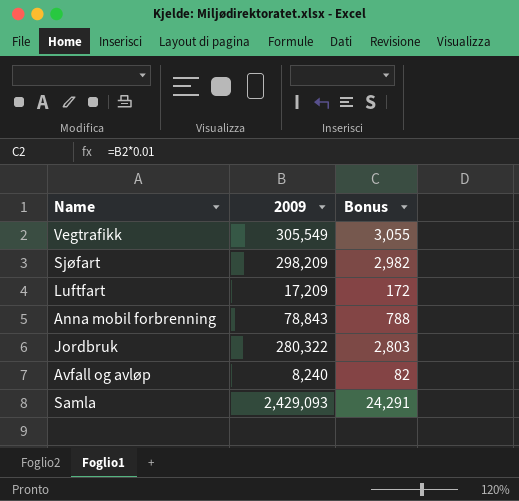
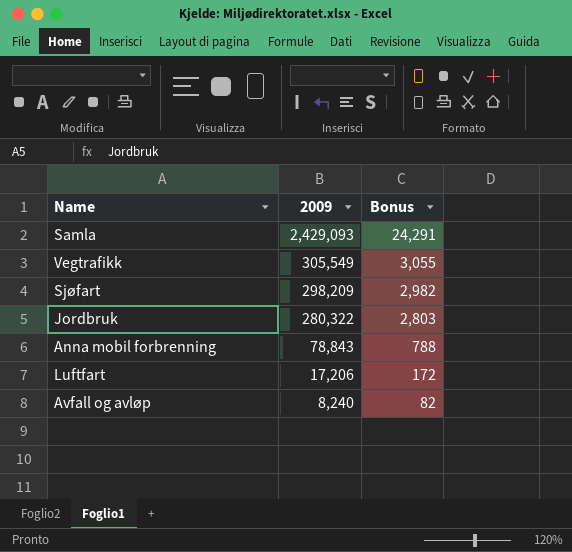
row order: none -> 2009 descending
Luftfart | 2009: 17,209 -> 17,206

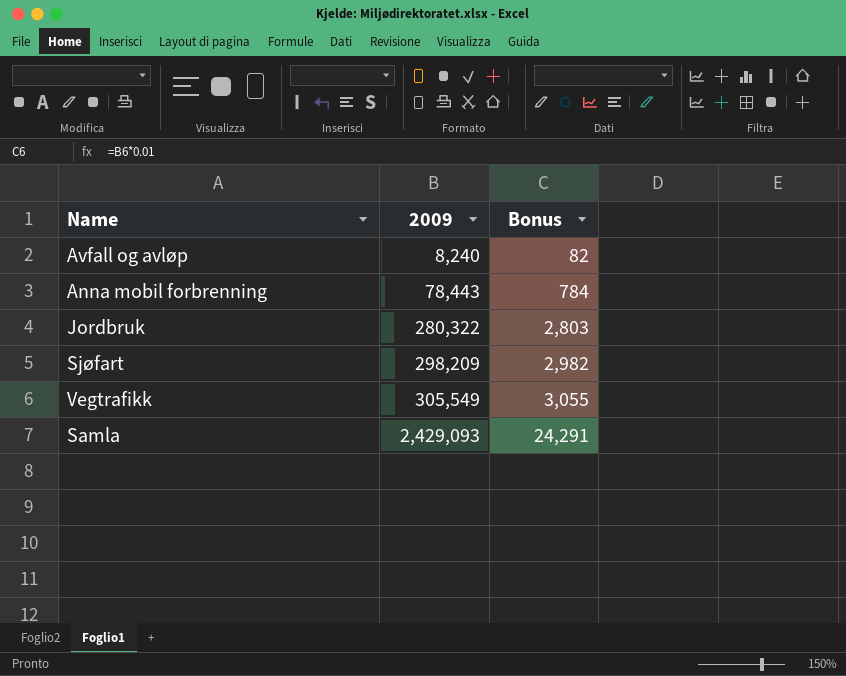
row order: 2009 descending -> 2009 ascending
row Luftfart: 17,206 | 172 -> none
Anna mobil forbrenning | 2009: 78,843 -> 78,443
Anna mobil forbrenning | Bonus: 788 -> 784

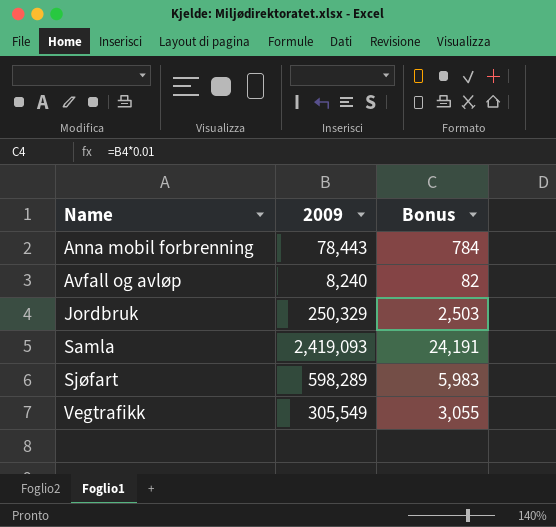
row order: 2009 ascending -> Name ascending
Jordbruk | 2009: 280,322 -> 250,329
Jordbruk | Bonus: 2,803 -> 2,503
Samla | 2009: 2,429,093 -> 2,419,093
Samla | Bonus: 24,291 -> 24,191
Sjøfart | 2009: 298,209 -> 598,289
Sjøfart | Bonus: 2,982 -> 5,983

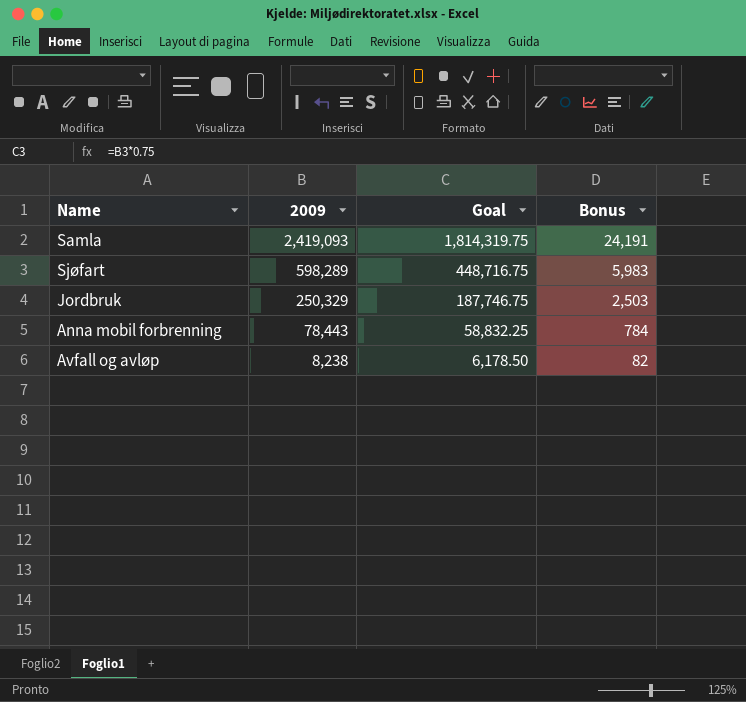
row order: Name ascending -> 2009 descending
column Goal | formula: none -> [2009] * 0.75
row Vegtrafikk: 305,549 | 3,055 -> none
Avfall og avløp | 2009: 8,240 -> 8,238

